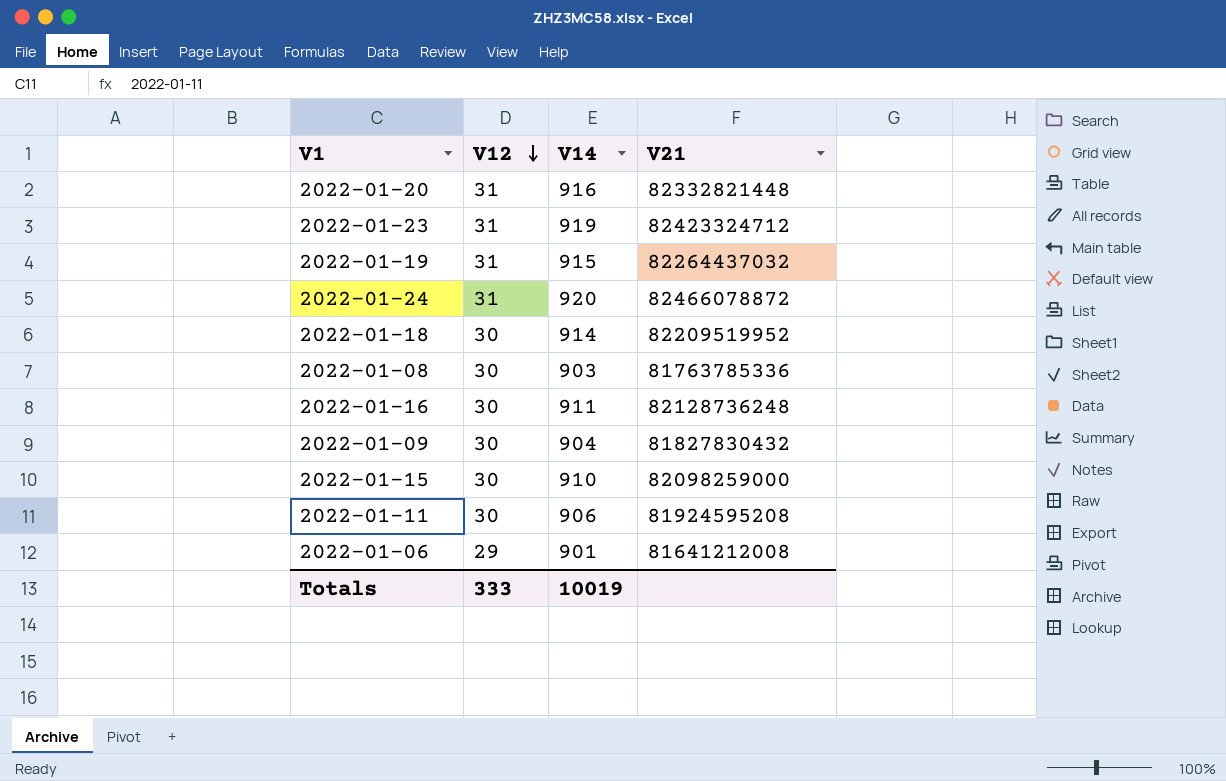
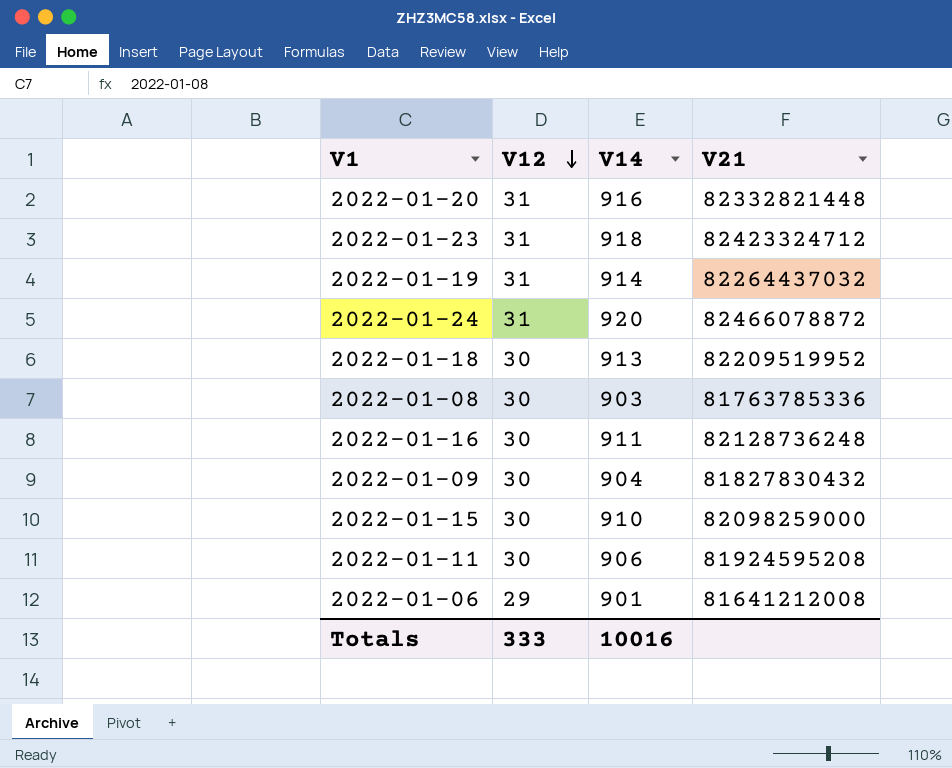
2022-01-23 | V14: 919 -> 918
2022-01-19 | V14: 915 -> 914
2022-01-18 | V14: 914 -> 913
Totals | V14: 10019 -> 10016

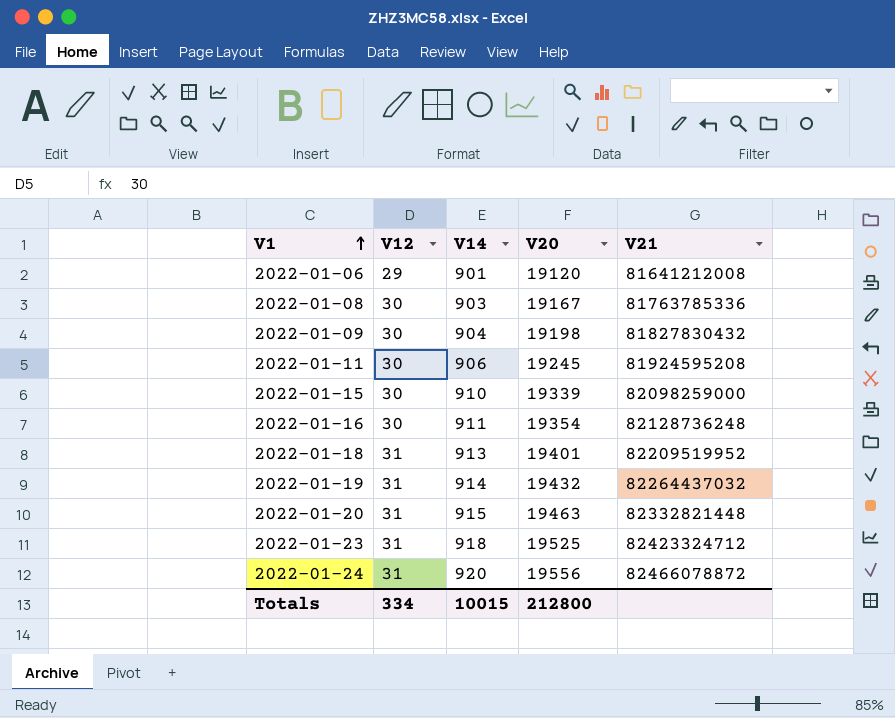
row order: V12 descending -> V1 ascending
column V20 | position: none -> 4
2022-01-18 | V12: 30 -> 31
2022-01-20 | V14: 916 -> 915
Totals | V12: 333 -> 334
Totals | V14: 10016 -> 10015

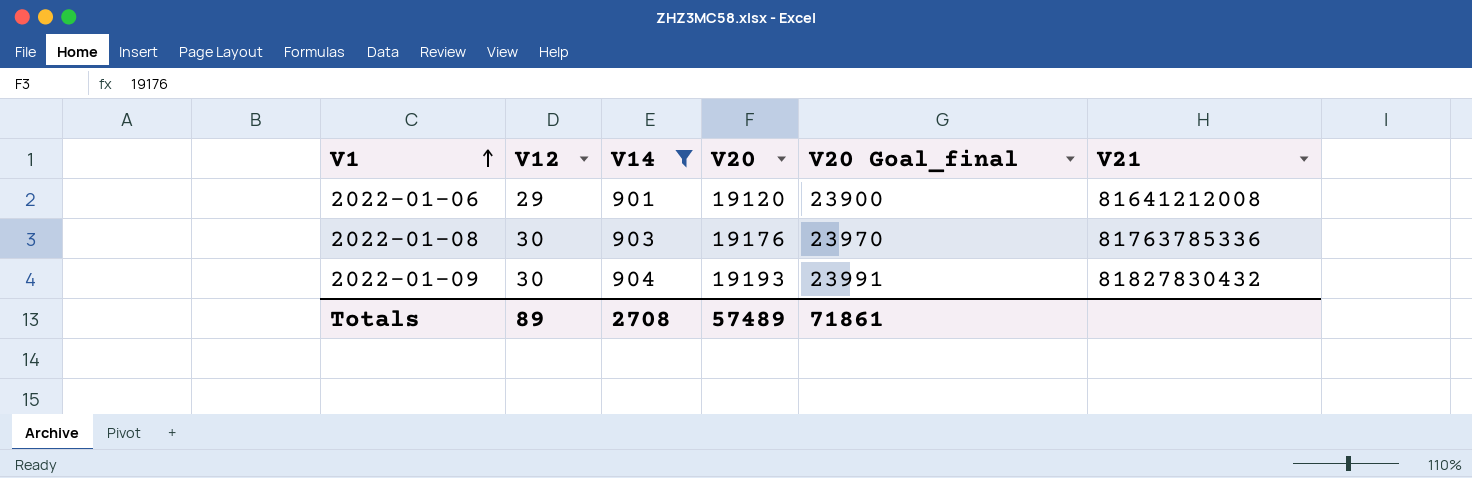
filter: none -> V14 <= 904
column V20 Goal_final | formula: none -> [V20] * 1.25
2022-01-08 | V20: 19167 -> 19176
2022-01-09 | V20: 19198 -> 19193
Totals | V12: 334 -> 89
Totals | V14: 10015 -> 2708
Totals | V20: 212800 -> 57489

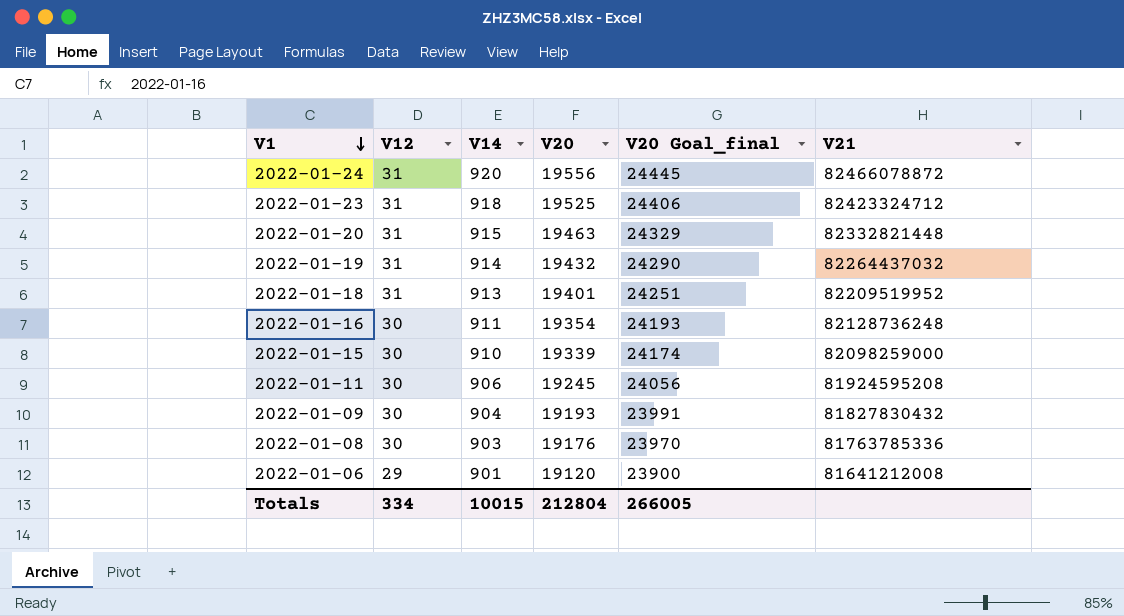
filter: V14 <= 904 -> none
row order: V1 ascending -> V1 descending
Totals | V12: 89 -> 334
Totals | V14: 2708 -> 10015
Totals | V20: 57489 -> 212804
Totals | V20 Goal_final: 71861 -> 266005

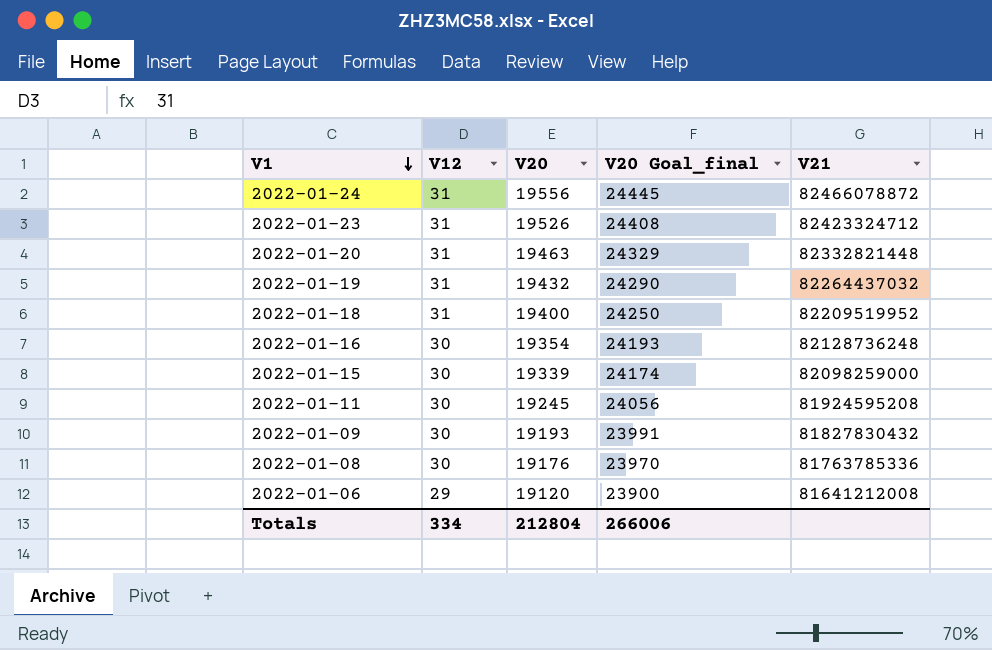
column V14 | position: 3 -> none
2022-01-23 | V20: 19525 -> 19526
2022-01-23 | V20 Goal_final: 24406 -> 24408
2022-01-18 | V20: 19401 -> 19400
2022-01-18 | V20 Goal_final: 24251 -> 24250
Totals | V20 Goal_final: 266005 -> 266006

